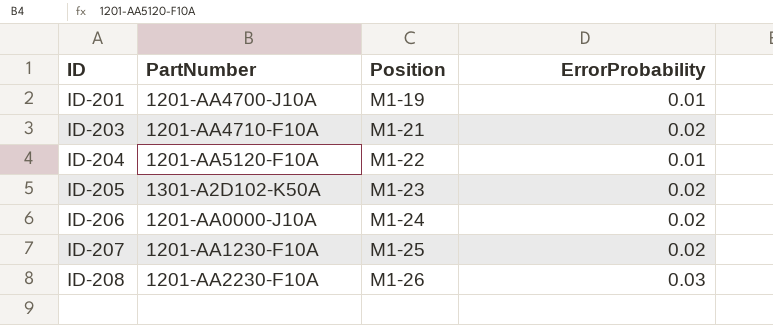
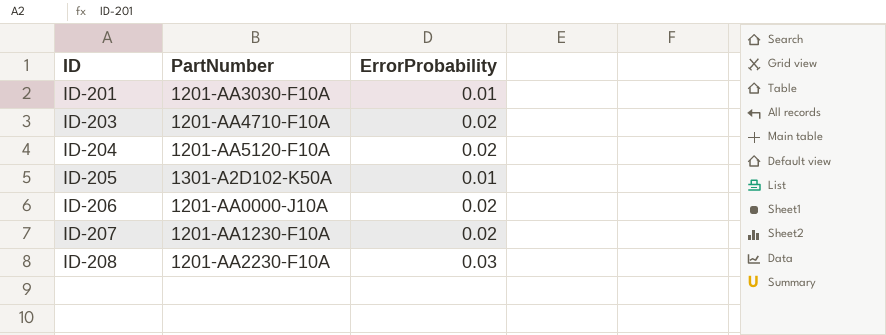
column Position | position: 3 -> none
ID-201 | PartNumber: 1201-AA4700-J10A -> 1201-AA3030-F10A
ID-204 | ErrorProbability: 0.01 -> 0.02
ID-205 | ErrorProbability: 0.02 -> 0.01

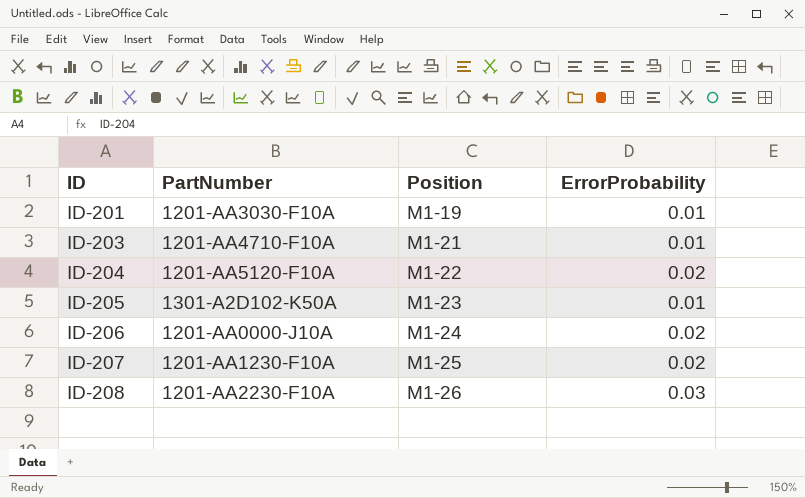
column Position | position: none -> 3
ID-203 | ErrorProbability: 0.02 -> 0.01

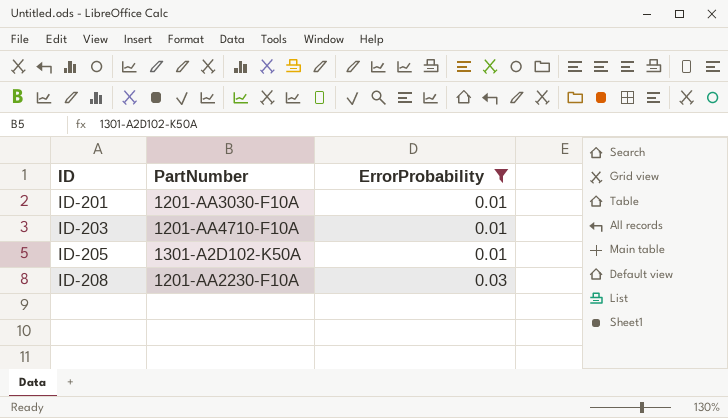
filter: none -> ErrorProbability != 0.02
column Position | position: 3 -> none

